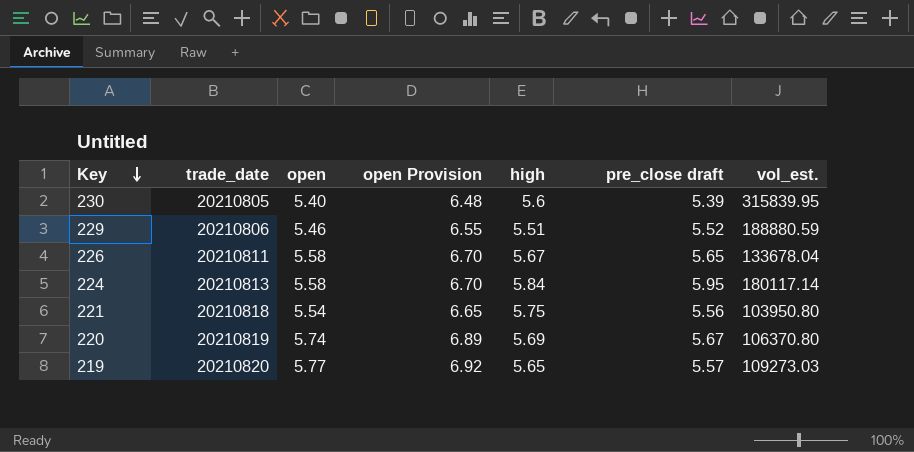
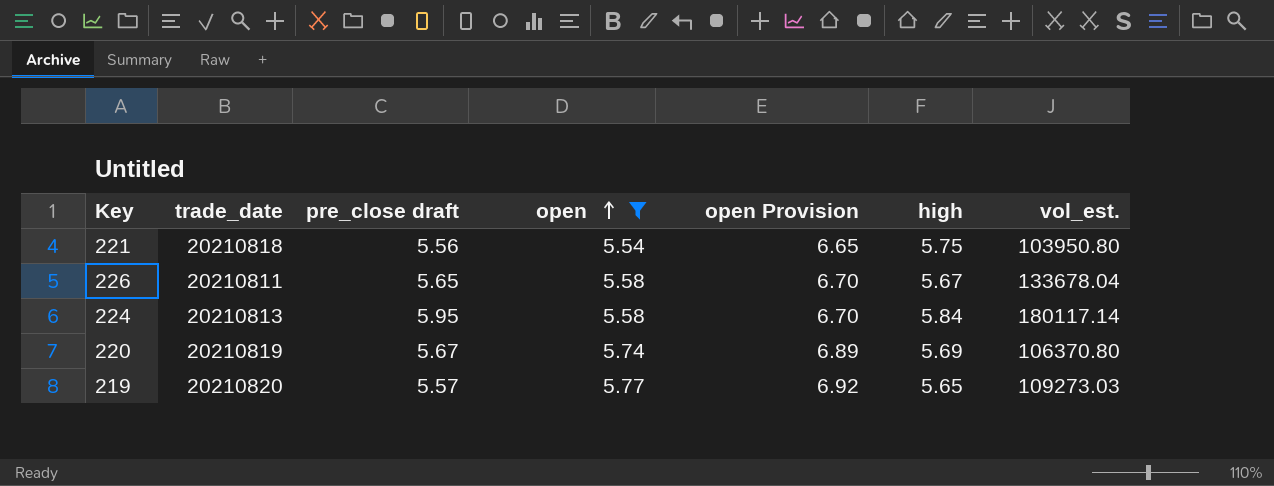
filter: none -> open >= 5.54
row order: Key descending -> open ascending
column pre_close draft | position: 6 -> 3

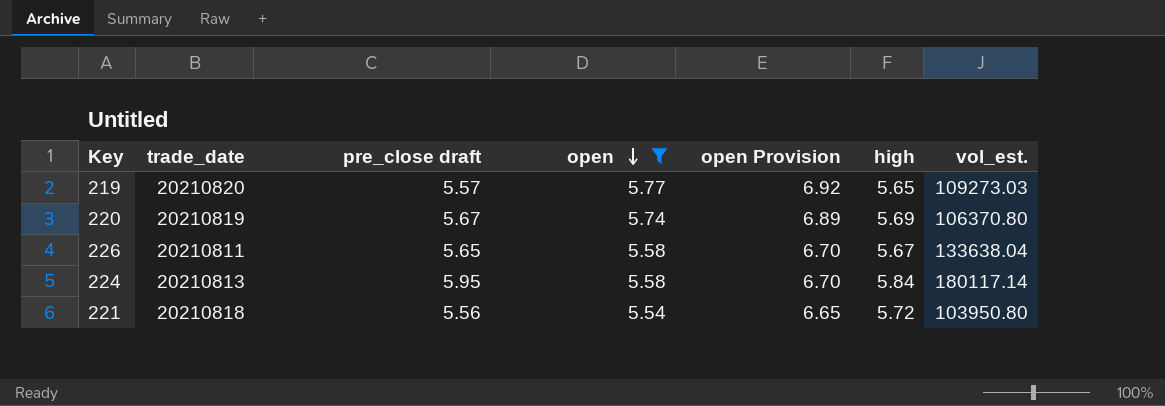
row order: open ascending -> open descending
226 | vol_est.: 133678.04 -> 133638.04
221 | high: 5.75 -> 5.72

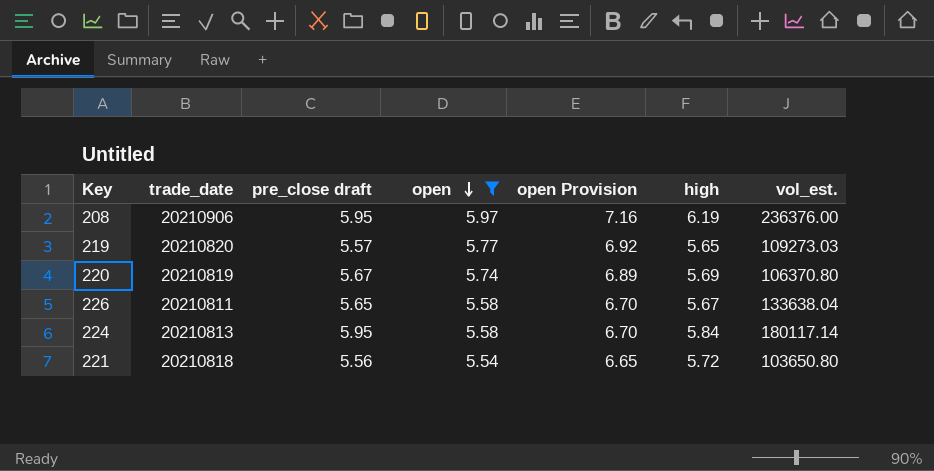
row 208: none -> 20210906 | 5.95 | 5.97 | 7.16 | 6.19 | 236376.00
221 | vol_est.: 103950.80 -> 103650.80

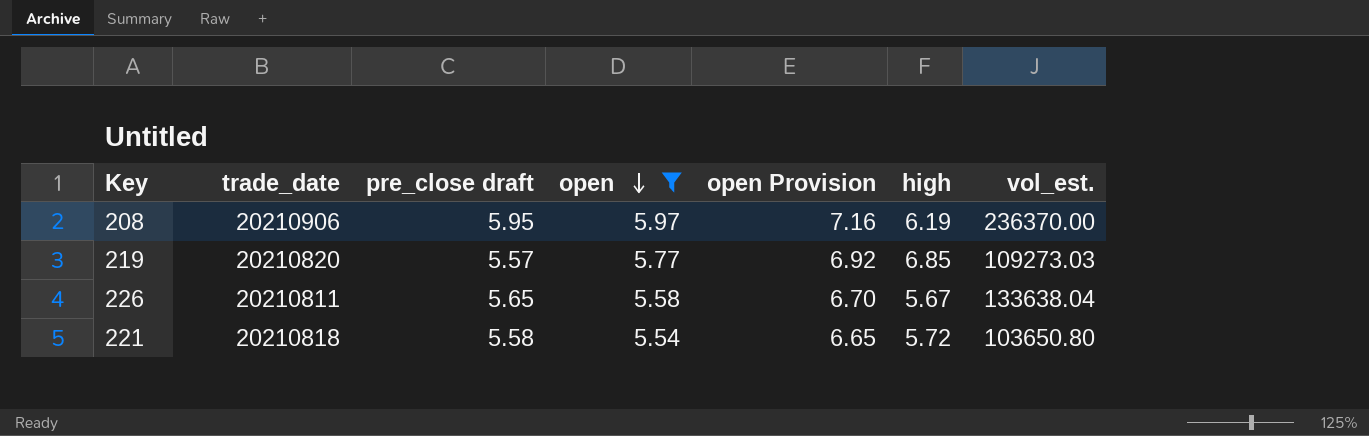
row 220: 20210819 | 5.67 | 5.74 | 6.89 | 5.69 | 106370.80 -> none
row 224: 20210813 | 5.95 | 5.58 | 6.70 | 5.84 | 180117.14 -> none
208 | vol_est.: 236376.00 -> 236370.00
219 | high: 5.65 -> 6.85
221 | pre_close draft: 5.56 -> 5.58

